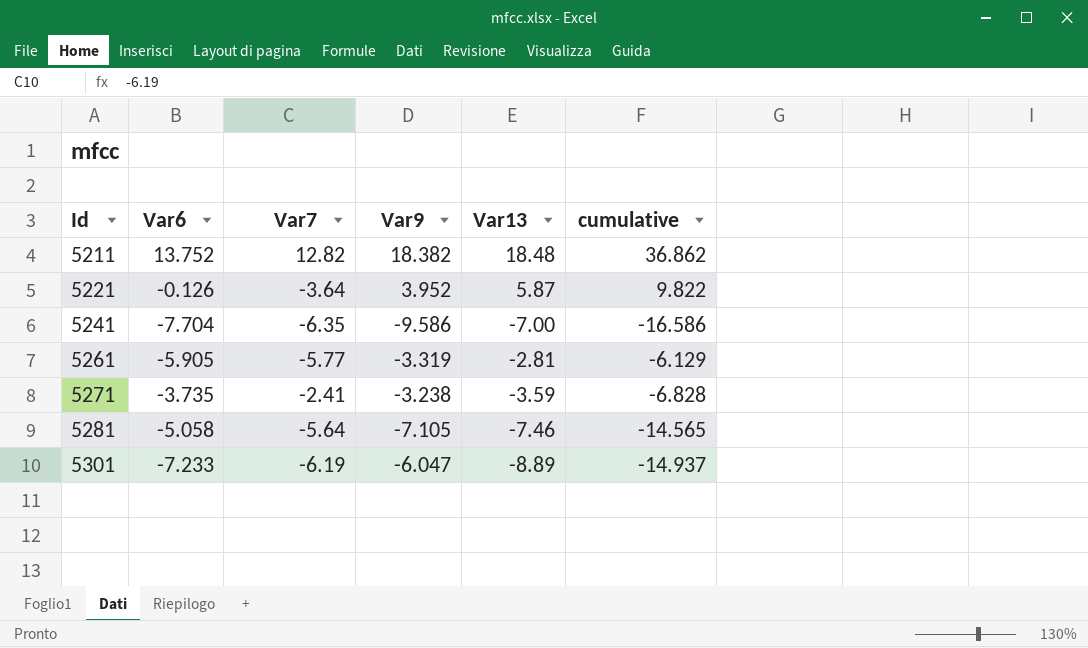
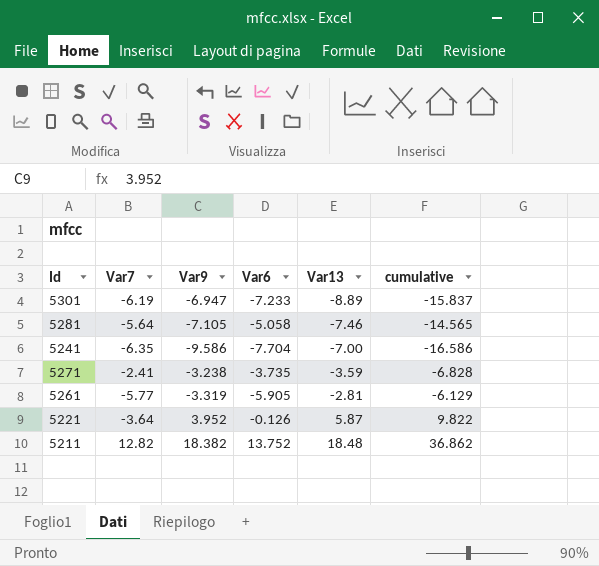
row order: Id ascending -> Var13 ascending
column Var6 | position: 2 -> 4
5301 | Var9: -6.047 -> -6.947
5301 | cumulative: -14.937 -> -15.837

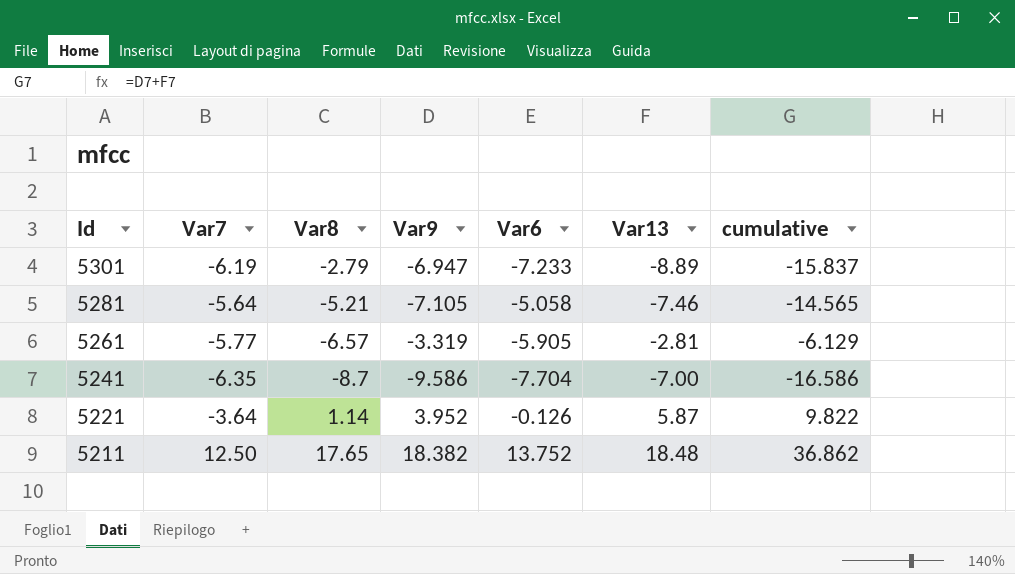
row order: Var13 ascending -> Id descending
column Var8 | position: none -> 3
row 5271: -2.41 | -3.238 | -3.735 | -3.59 | -6.828 -> none
5211 | Var7: 12.82 -> 12.50

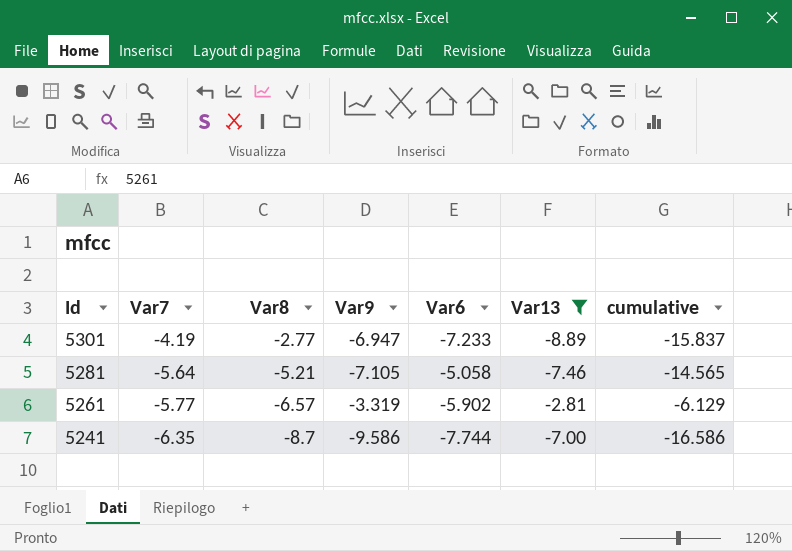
filter: none -> Var13 <= -2.81
5301 | Var7: -6.19 -> -4.19
5301 | Var8: -2.79 -> -2.77
5261 | Var6: -5.905 -> -5.902
5241 | Var6: -7.704 -> -7.744

